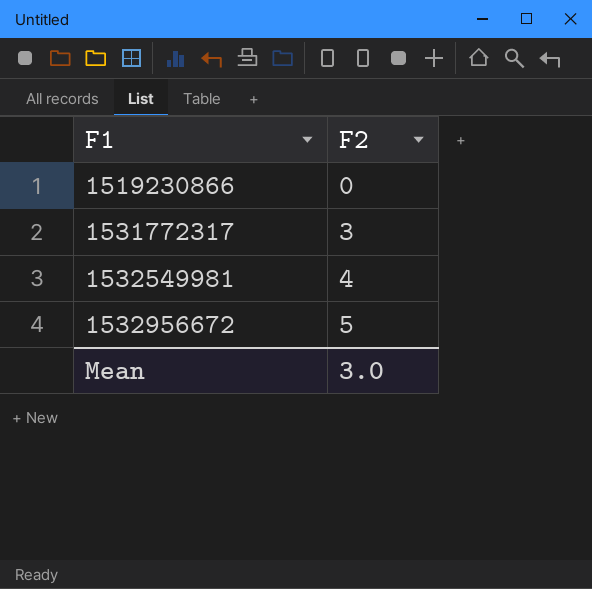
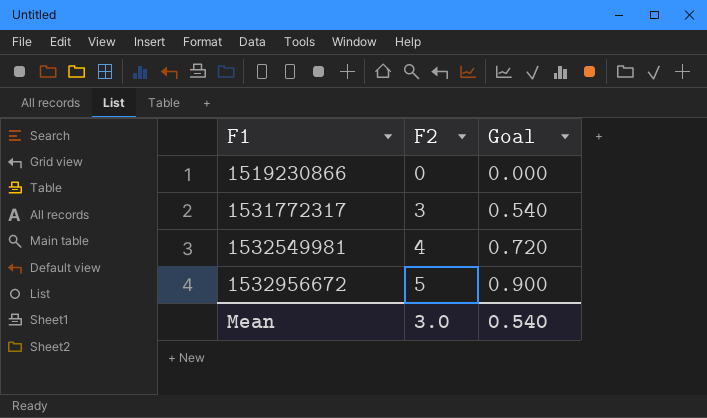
column Goal | formula: none -> [F2] * 0.18

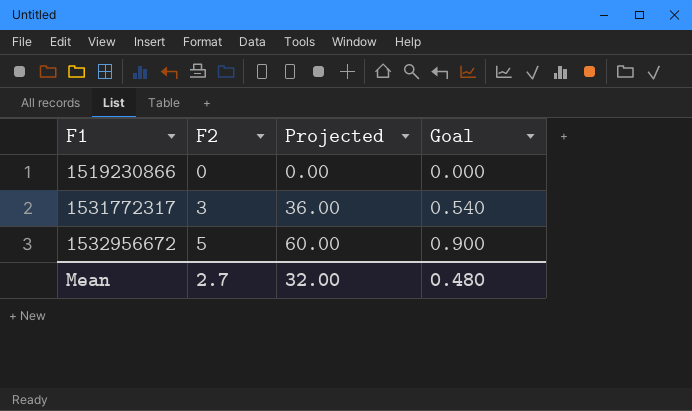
column Projected | formula: none -> [F2] * 12
row 1532549981: 4 | 0.720 -> none
Mean | F2: 3.0 -> 2.7
Mean | Goal: 0.540 -> 0.480

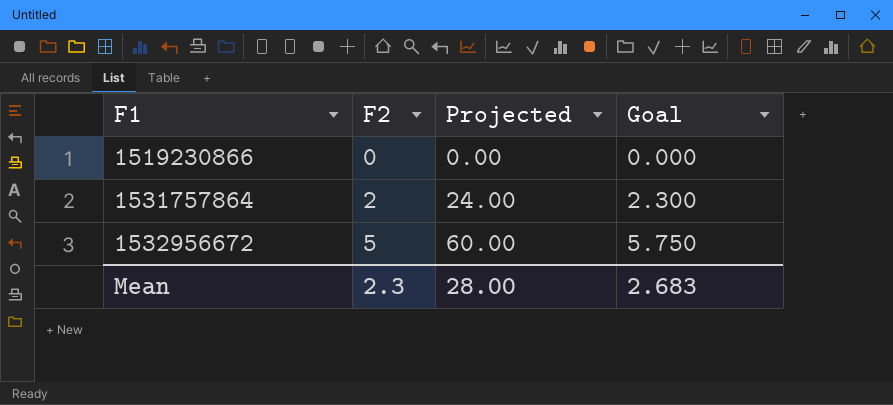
column Goal | formula: [F2] * 0.18 -> [F2] * 1.15
row 1531772317: 3 | 36.00 | 0.540 -> none
row 1531757864: none -> 2 | 24.00 | 2.300
Mean | F2: 2.7 -> 2.3
Mean | Projected: 32.00 -> 28.00
Mean | Goal: 0.480 -> 2.683

